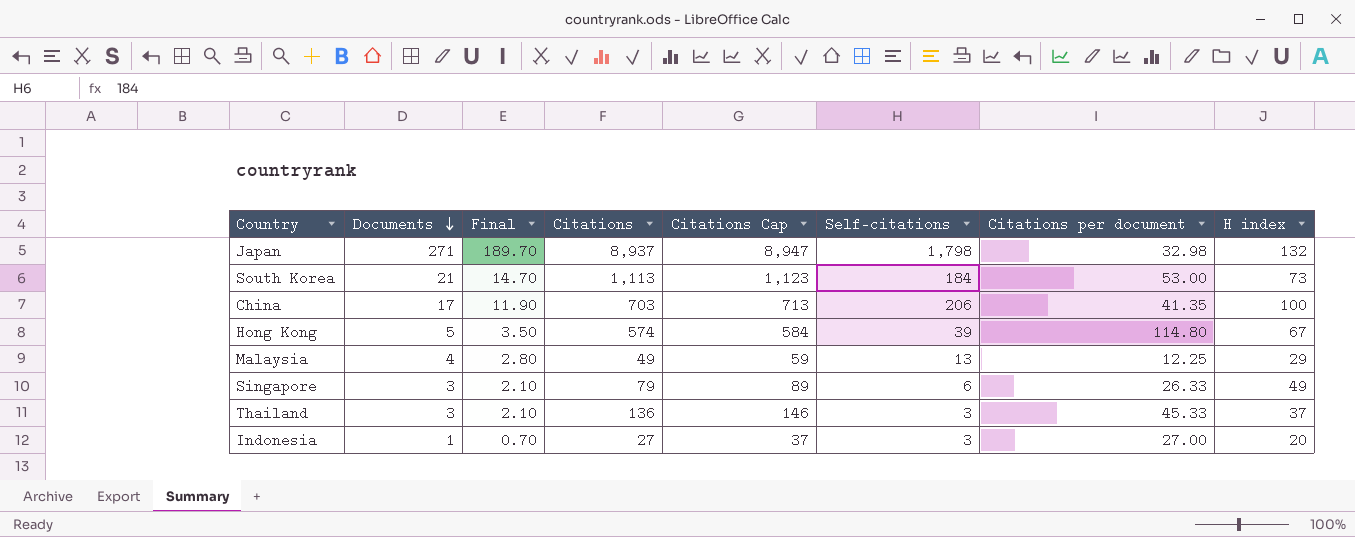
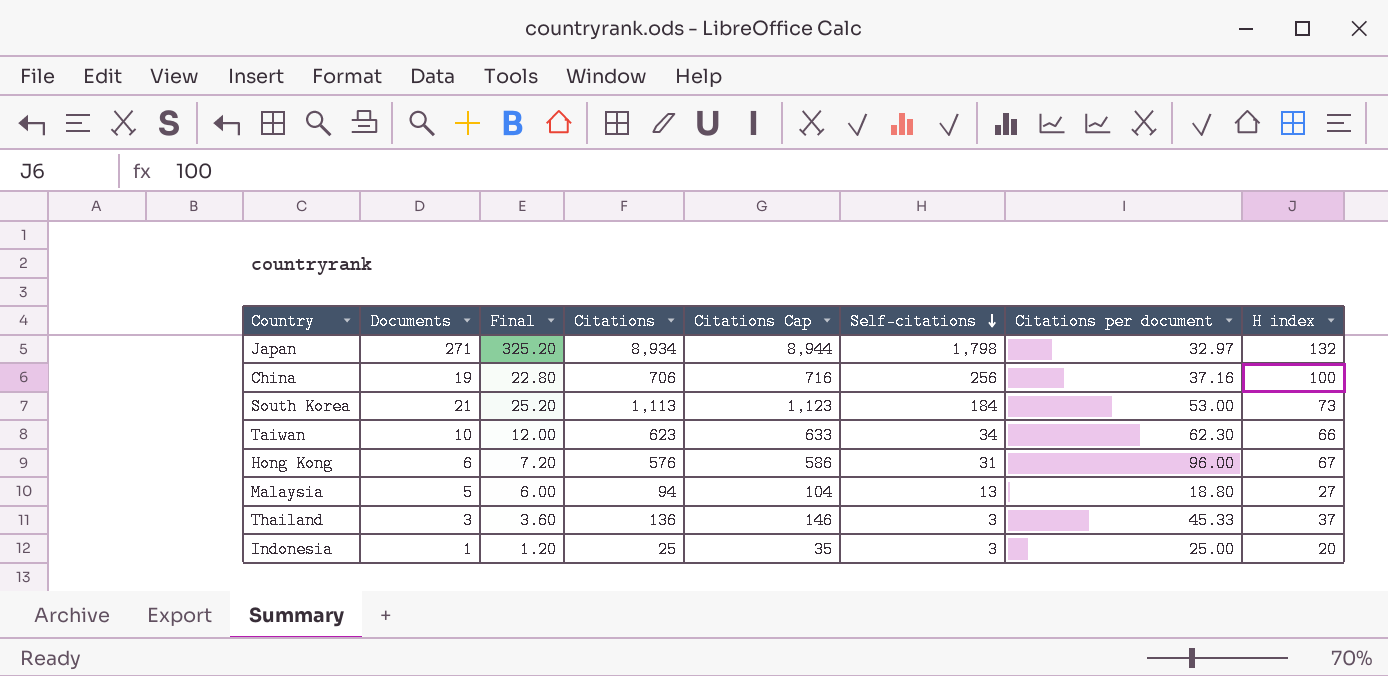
row order: Documents descending -> Self-citations descending
column Final | formula: [Documents] * 0.7 -> [Documents] * 1.2
row Singapore: 3 | 2.10 | 79 | 89 | 6 | 26.33 | 49 -> none
Japan | Citations: 8,937 -> 8,934
Japan | Citations Cap: 8,947 -> 8,944
Japan | Citations per document: 32.98 -> 32.97
China | Documents: 17 -> 19
China | Citations: 703 -> 706
China | Citations Cap: 713 -> 716
China | Self-citations: 206 -> 256
China | Citations per document: 41.35 -> 37.16
row Taiwan: none -> 10 | 12.00 | 623 | 633 | 34 | 62.30 | 66
Hong Kong | Documents: 5 -> 6
Hong Kong | Citations: 574 -> 576
Hong Kong | Citations Cap: 584 -> 586
Hong Kong | Self-citations: 39 -> 31
Hong Kong | Citations per document: 114.80 -> 96.00
Malaysia | Documents: 4 -> 5
Malaysia | Citations: 49 -> 94
Malaysia | Citations Cap: 59 -> 104
Malaysia | Citations per document: 12.25 -> 18.80
Malaysia | H index: 29 -> 27
Indonesia | Citations: 27 -> 25
Indonesia | Citations Cap: 37 -> 35
Indonesia | Citations per document: 27.00 -> 25.00

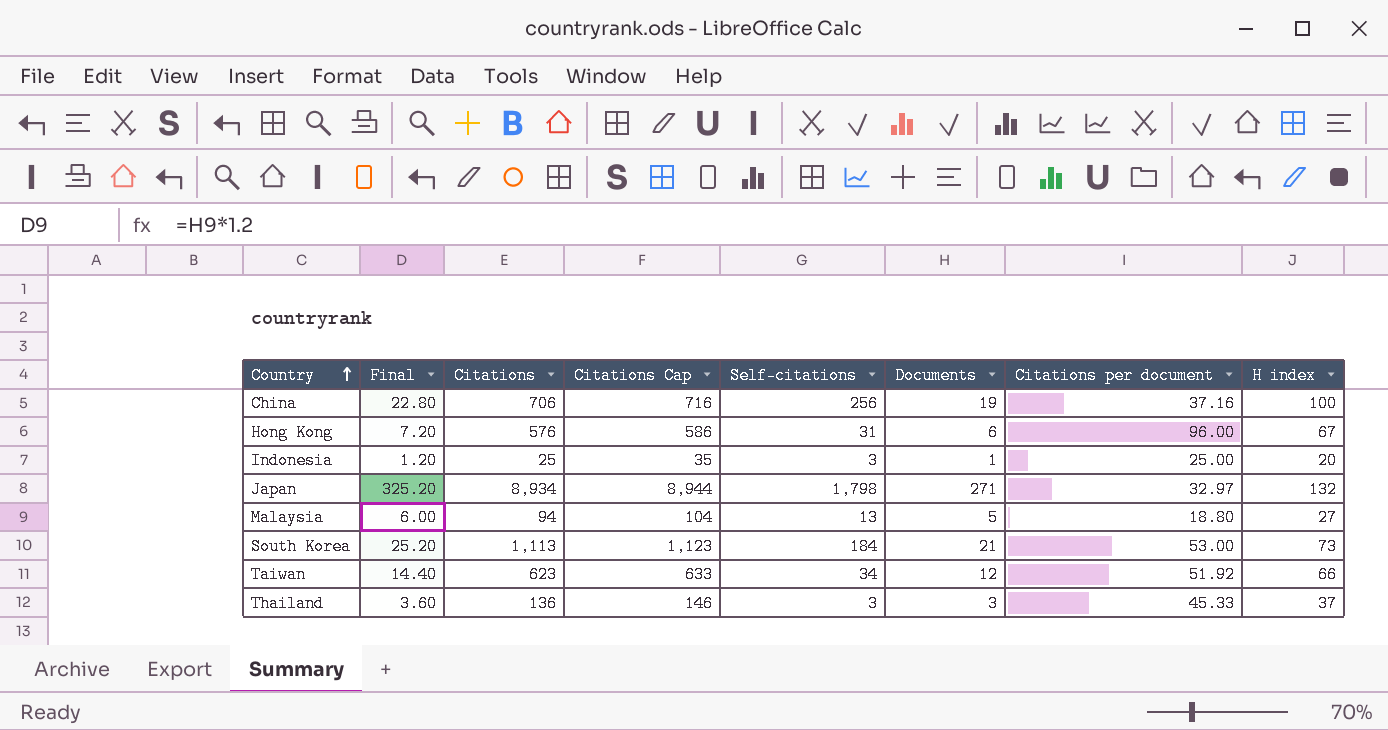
row order: Self-citations descending -> Country ascending
column Documents | position: 2 -> 6
Taiwan | Final: 12.00 -> 14.40
Taiwan | Documents: 10 -> 12
Taiwan | Citations per document: 62.30 -> 51.92

